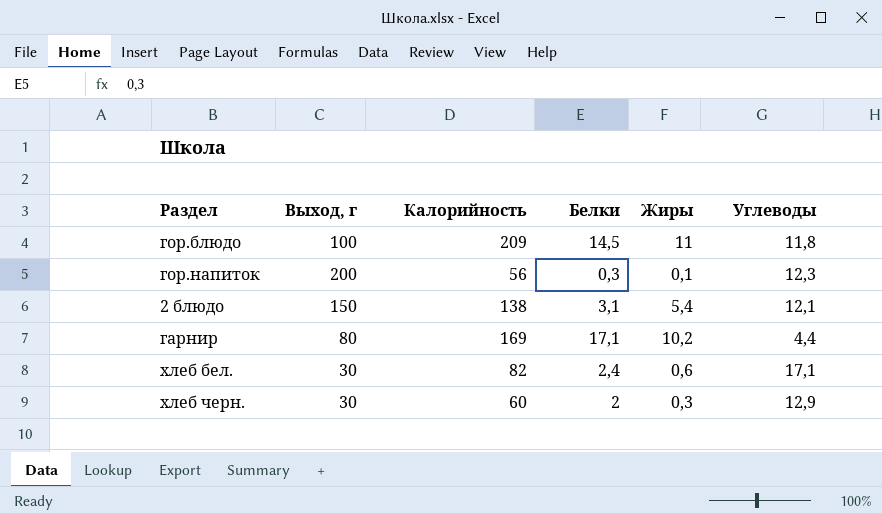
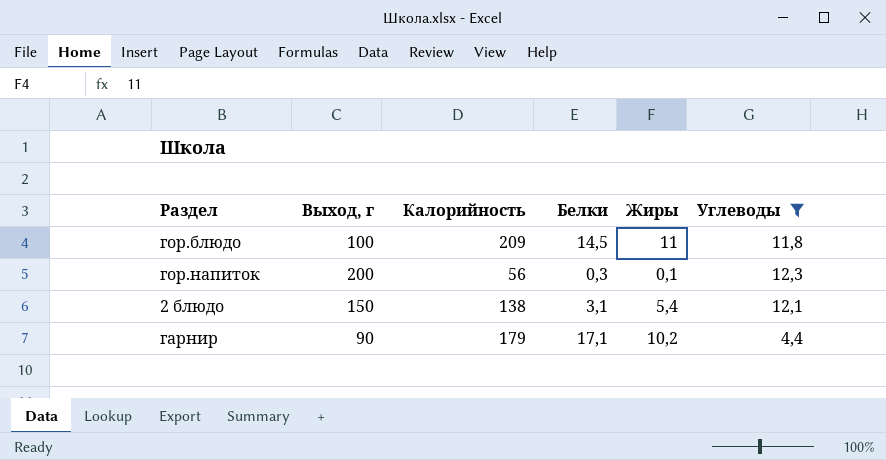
filter: none -> Углеводы <= 12,3
гарнир | Выход, г: 80 -> 90
гарнир | Калорийность: 169 -> 179

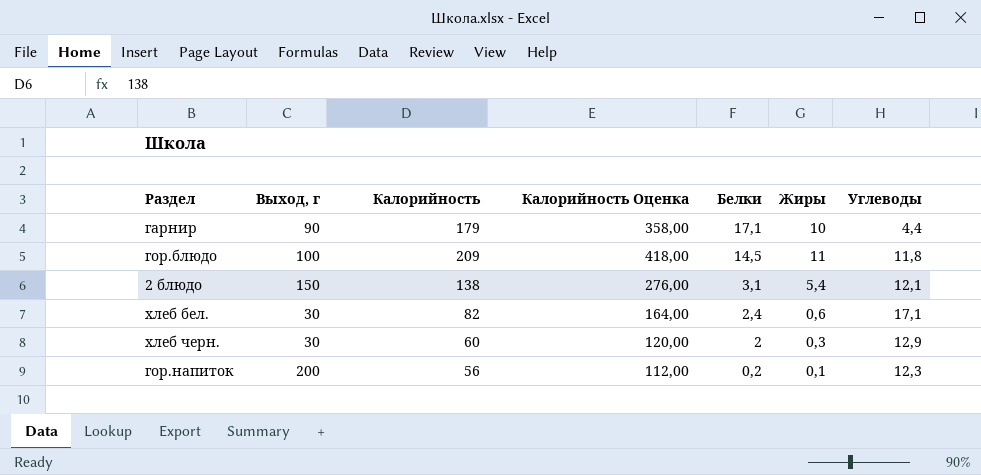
filter: Углеводы <= 12,3 -> none
row order: none -> Белки descending
column Калорийность Оценка | formula: none -> [Калорийность] * 2
гарнир | Жиры: 10,2 -> 10
гор.напиток | Белки: 0,3 -> 0,2

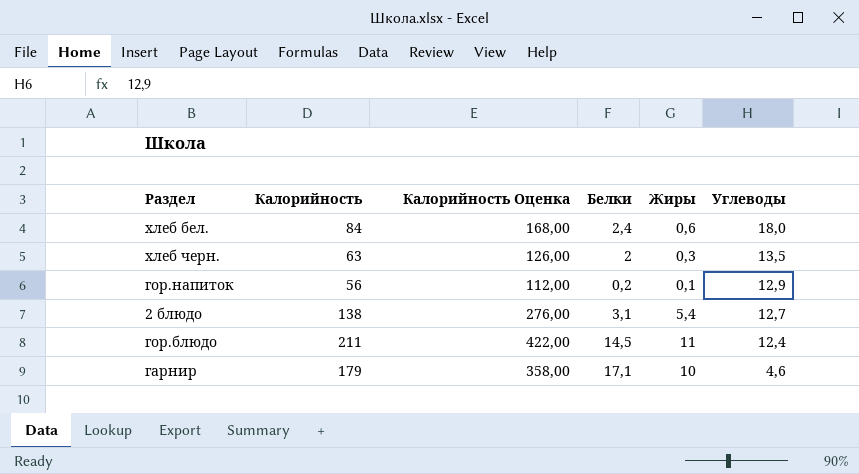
row order: Белки descending -> Углеводы descending
column Выход, г | position: 2 -> none
хлеб бел. | Калорийность: 82 -> 84
хлеб бел. | Калорийность Оценка: 164,00 -> 168,00
хлеб бел. | Углеводы: 17,1 -> 18,0
хлеб черн. | Калорийность: 60 -> 63
хлеб черн. | Калорийность Оценка: 120,00 -> 126,00
хлеб черн. | Углеводы: 12,9 -> 13,5
гор.напиток | Углеводы: 12,3 -> 12,9
2 блюдо | Углеводы: 12,1 -> 12,7
гор.блюдо | Калорийность: 209 -> 211
гор.блюдо | Калорийность Оценка: 418,00 -> 422,00
гор.блюдо | Углеводы: 11,8 -> 12,4
гарнир | Углеводы: 4,4 -> 4,6

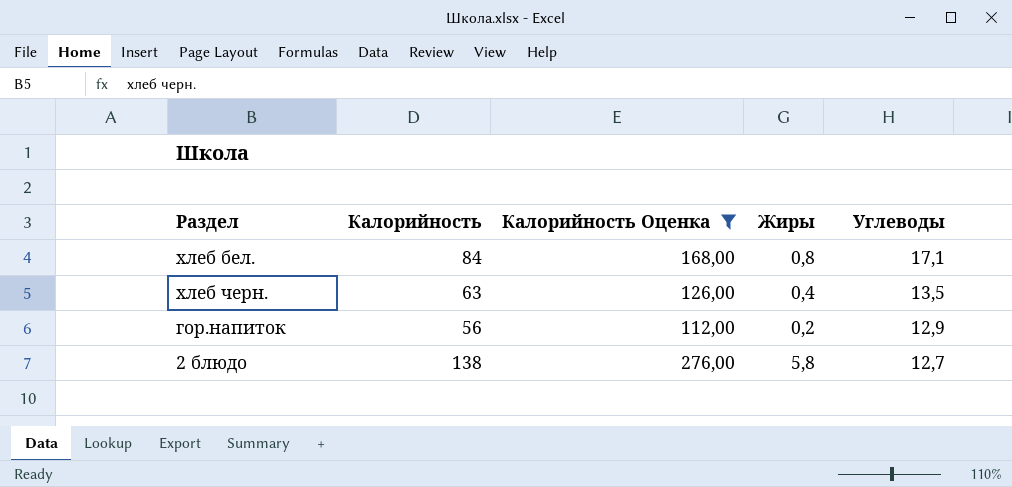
filter: none -> Калорийность Оценка <= 276,00
column Белки | position: 4 -> none
хлеб бел. | Жиры: 0,6 -> 0,8
хлеб бел. | Углеводы: 18,0 -> 17,1
хлеб черн. | Жиры: 0,3 -> 0,4
гор.напиток | Жиры: 0,1 -> 0,2
2 блюдо | Жиры: 5,4 -> 5,8

